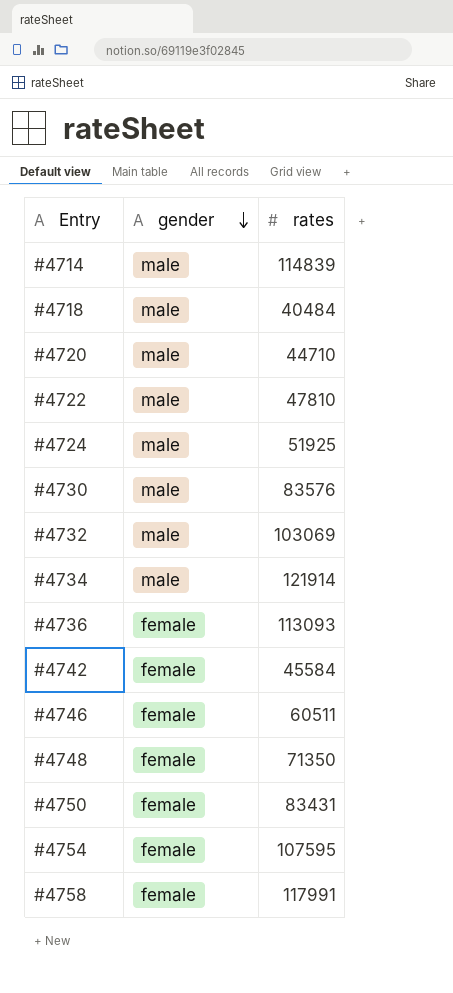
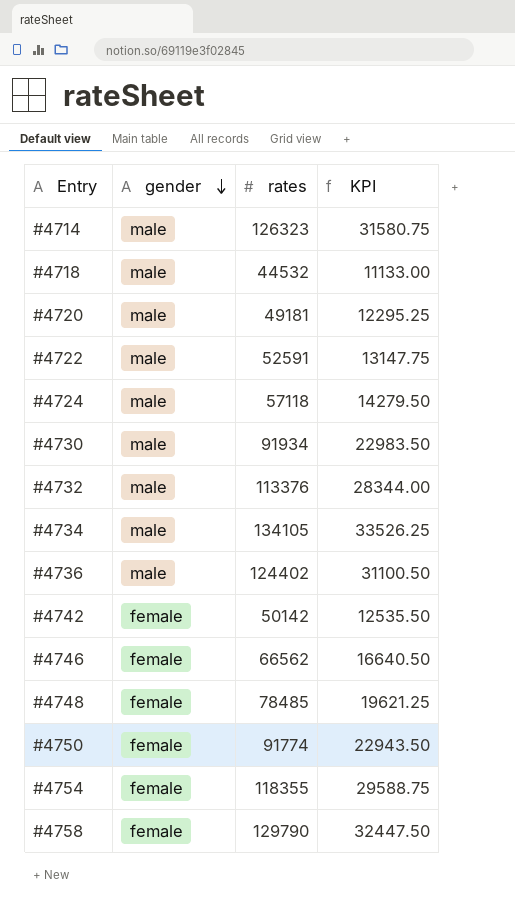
column KPI | formula: none -> [rates] * 0.25
#4714 | rates: 114839 -> 126323
#4718 | rates: 40484 -> 44532
#4720 | rates: 44710 -> 49181
#4722 | rates: 47810 -> 52591
#4724 | rates: 51925 -> 57118
#4730 | rates: 83576 -> 91934
#4732 | rates: 103069 -> 113376
#4734 | rates: 121914 -> 134105
#4736 | gender: female -> male
#4736 | rates: 113093 -> 124402
#4742 | rates: 45584 -> 50142
#4746 | rates: 60511 -> 66562
#4748 | rates: 71350 -> 78485
#4750 | rates: 83431 -> 91774
#4754 | rates: 107595 -> 118355
#4758 | rates: 117991 -> 129790

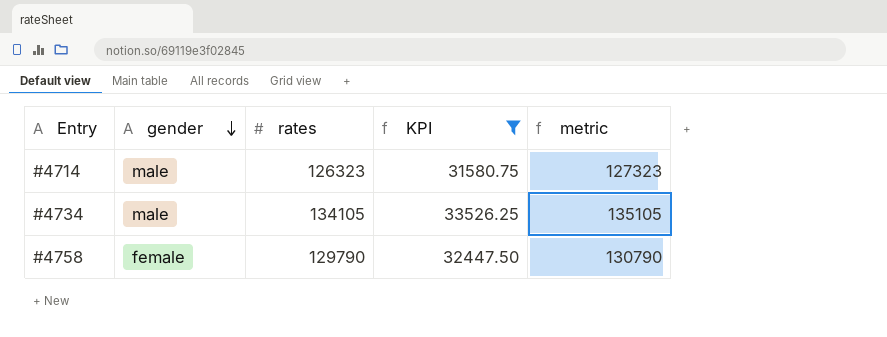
filter: none -> KPI >= 31580.75
column metric | formula: none -> [rates] + 1000

